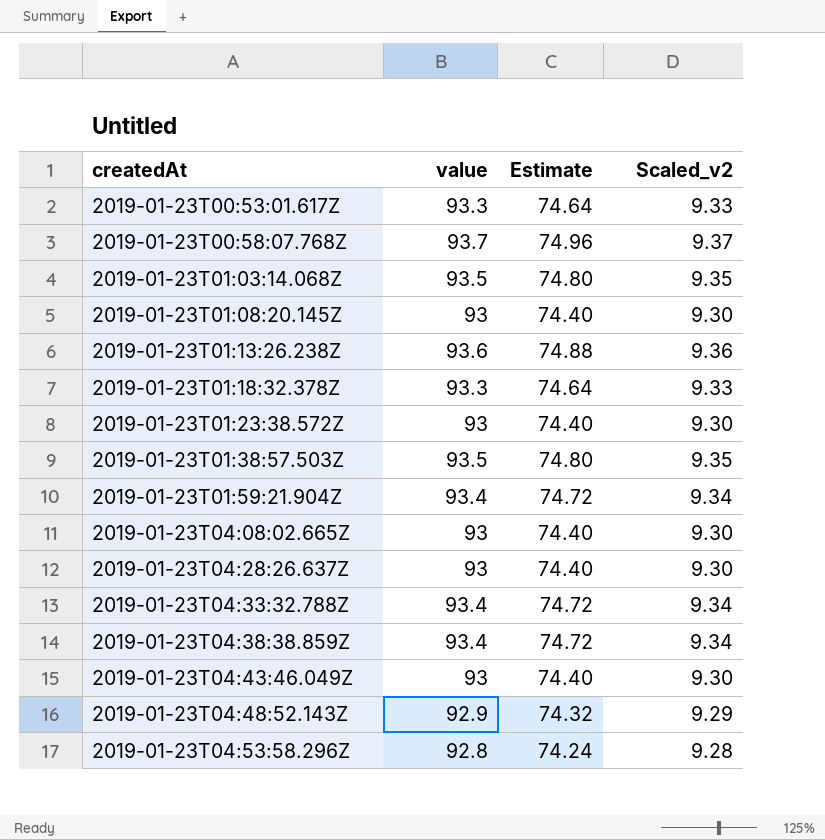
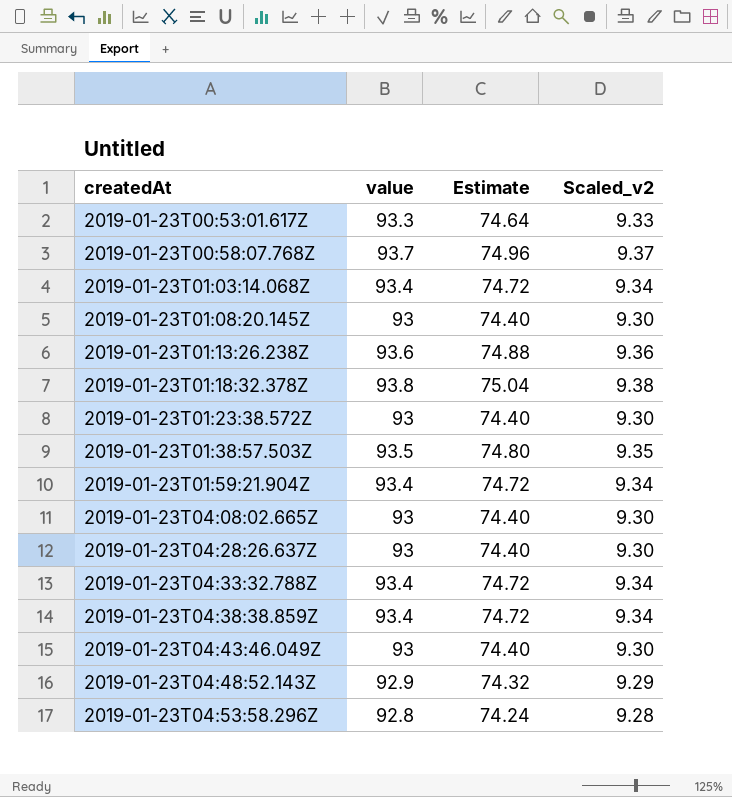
2019-01-23T01:03:14.068Z | value: 93.5 -> 93.4
2019-01-23T01:03:14.068Z | Estimate: 74.80 -> 74.72
2019-01-23T01:03:14.068Z | Scaled_v2: 9.35 -> 9.34
2019-01-23T01:18:32.378Z | value: 93.3 -> 93.8
2019-01-23T01:18:32.378Z | Estimate: 74.64 -> 75.04
2019-01-23T01:18:32.378Z | Scaled_v2: 9.33 -> 9.38

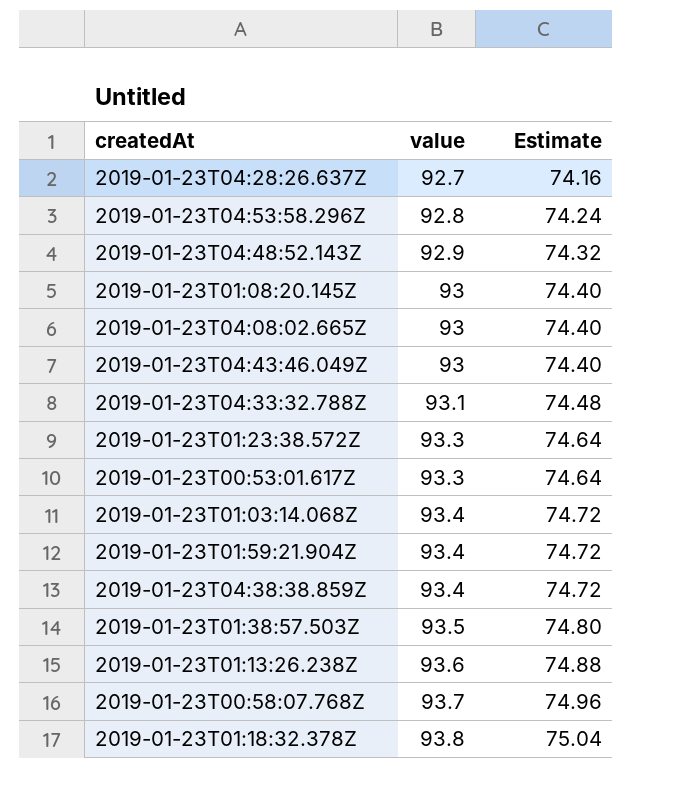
row order: createdAt ascending -> value ascending
column Scaled_v2 | formula: [value] * 0.1 -> none
2019-01-23T04:28:26.637Z | value: 93 -> 92.7
2019-01-23T04:28:26.637Z | Estimate: 74.40 -> 74.16
2019-01-23T04:33:32.788Z | value: 93.4 -> 93.1
2019-01-23T04:33:32.788Z | Estimate: 74.72 -> 74.48
2019-01-23T01:23:38.572Z | value: 93 -> 93.3
2019-01-23T01:23:38.572Z | Estimate: 74.40 -> 74.64

